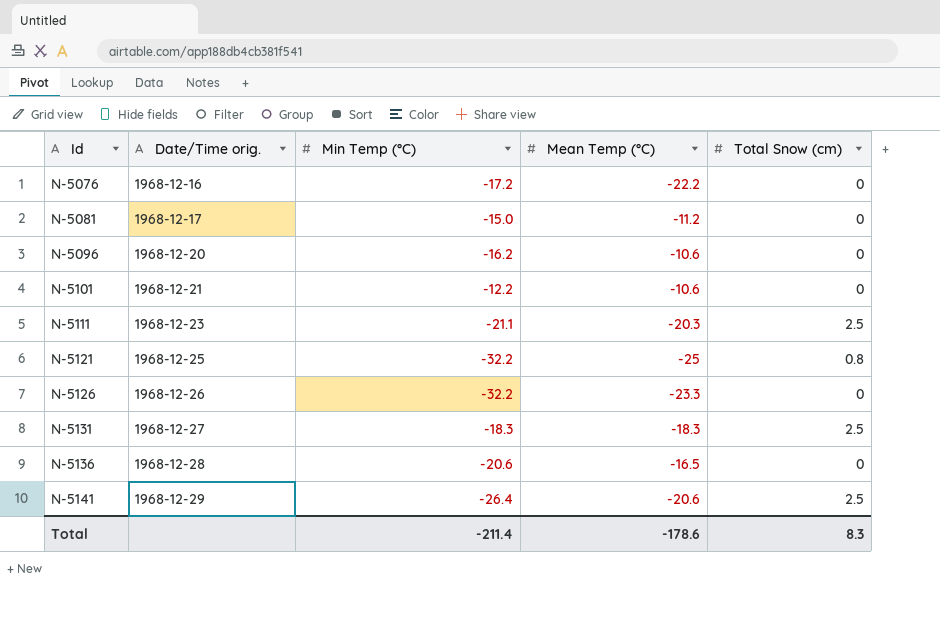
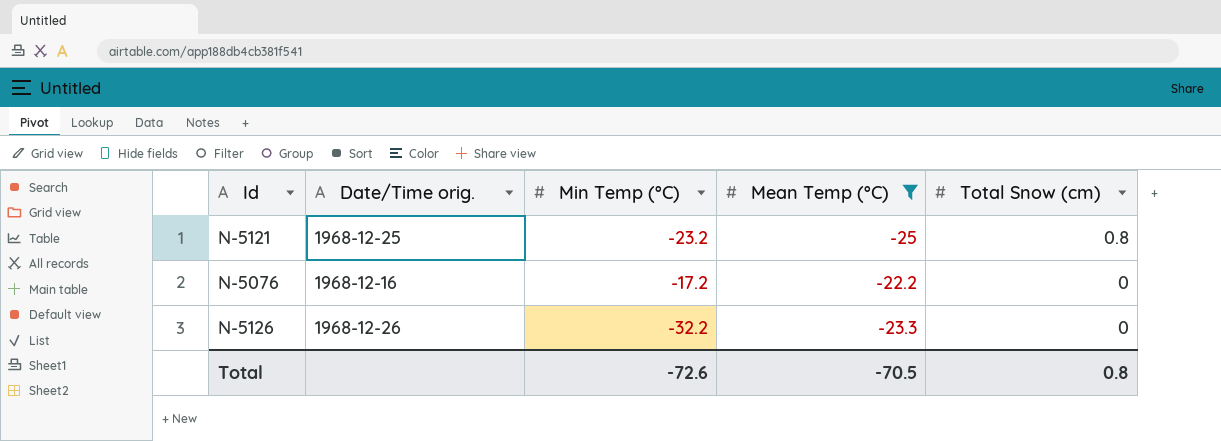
filter: none -> Mean Temp (°C) <= -22.2
row order: Id ascending -> Total Snow (cm) descending
N-5121 | Min Temp (°C): -32.2 -> -23.2
Total | Min Temp (°C): -211.4 -> -72.6
Total | Mean Temp (°C): -178.6 -> -70.5
Total | Total Snow (cm): 8.3 -> 0.8

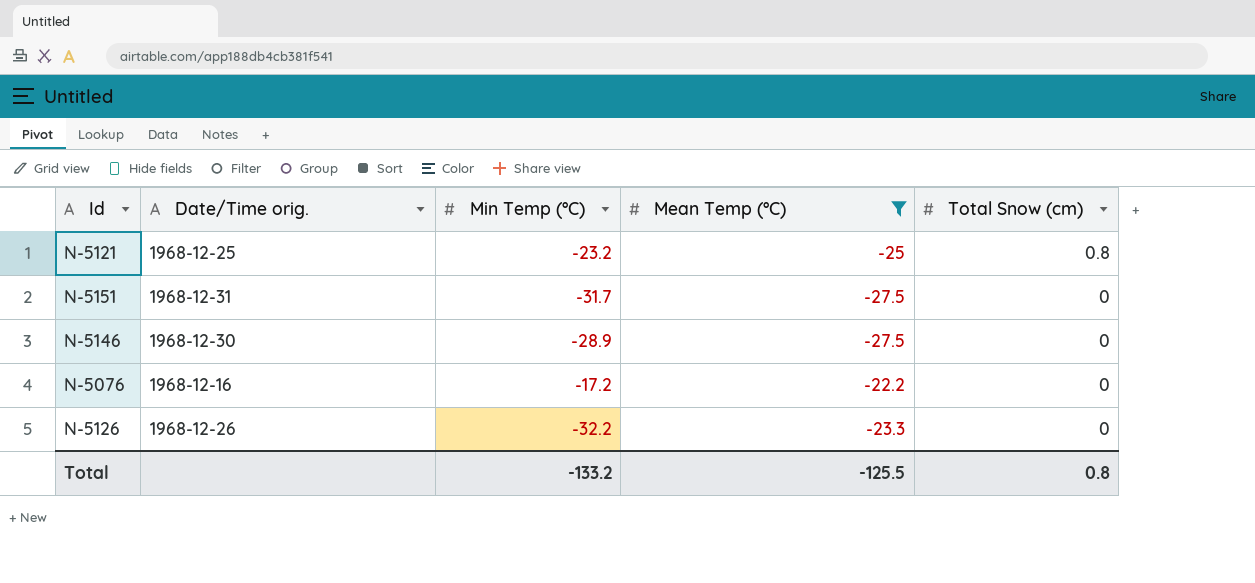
row N-5151: none -> 1968-12-31 | -31.7 | -27.5 | 0
row N-5146: none -> 1968-12-30 | -28.9 | -27.5 | 0
Total | Min Temp (°C): -72.6 -> -133.2
Total | Mean Temp (°C): -70.5 -> -125.5

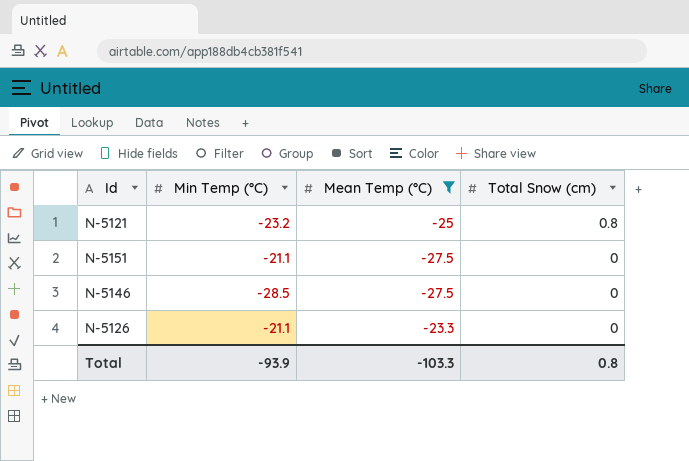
column Date/Time orig. | position: 2 -> none
row N-5076: 1968-12-16 | -17.2 | -22.2 | 0 -> none
N-5151 | Min Temp (°C): -31.7 -> -21.1
N-5146 | Min Temp (°C): -28.9 -> -28.5
N-5126 | Min Temp (°C): -32.2 -> -21.1
Total | Min Temp (°C): -133.2 -> -93.9
Total | Mean Temp (°C): -125.5 -> -103.3

